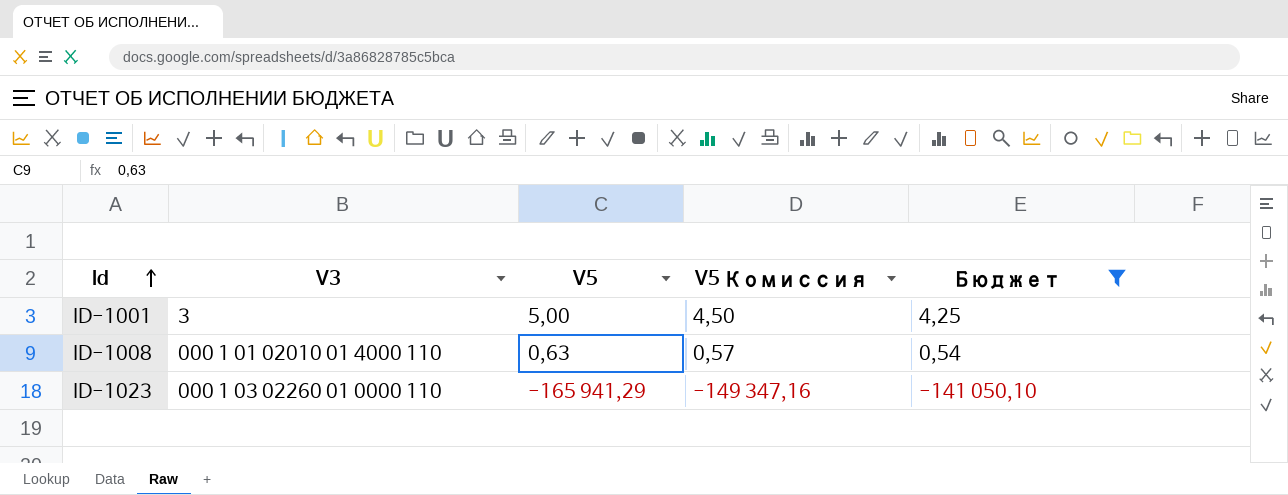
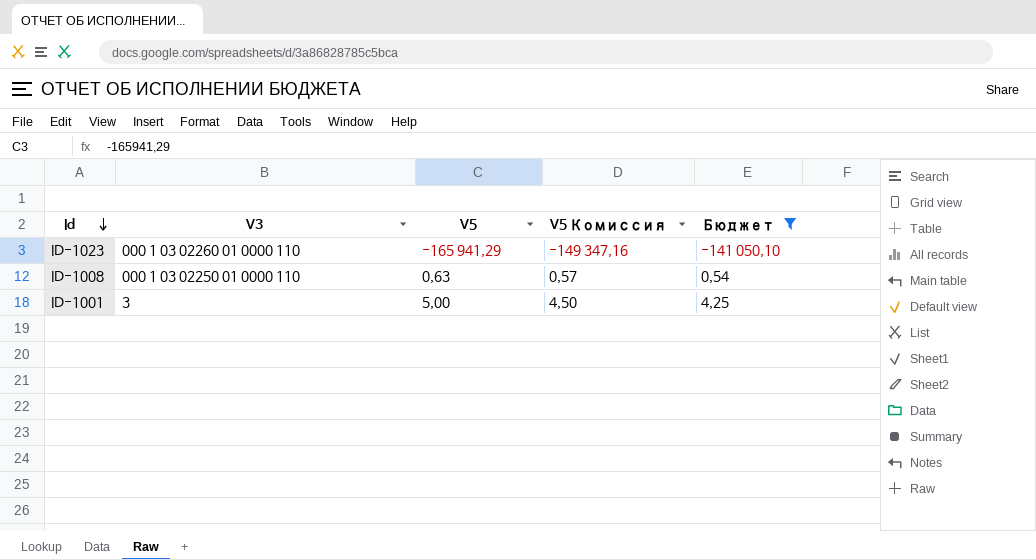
row order: Id ascending -> Id descending
ID-1008 | V3: 000 1 01 02010 01 4000 110 -> 000 1 03 02250 01 0000 110

